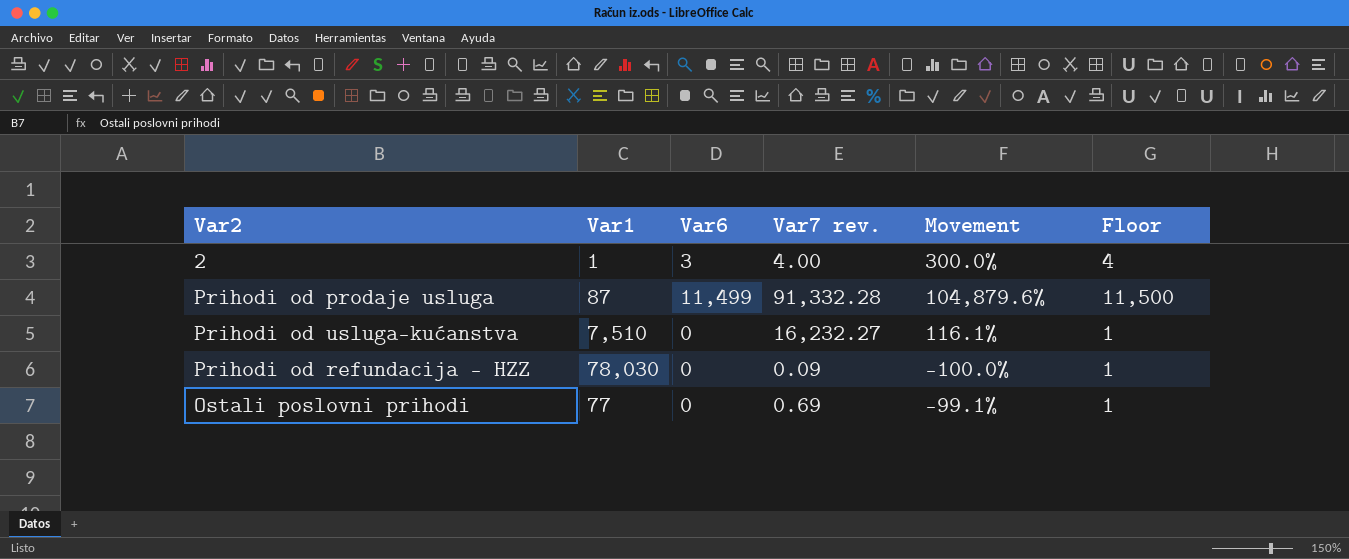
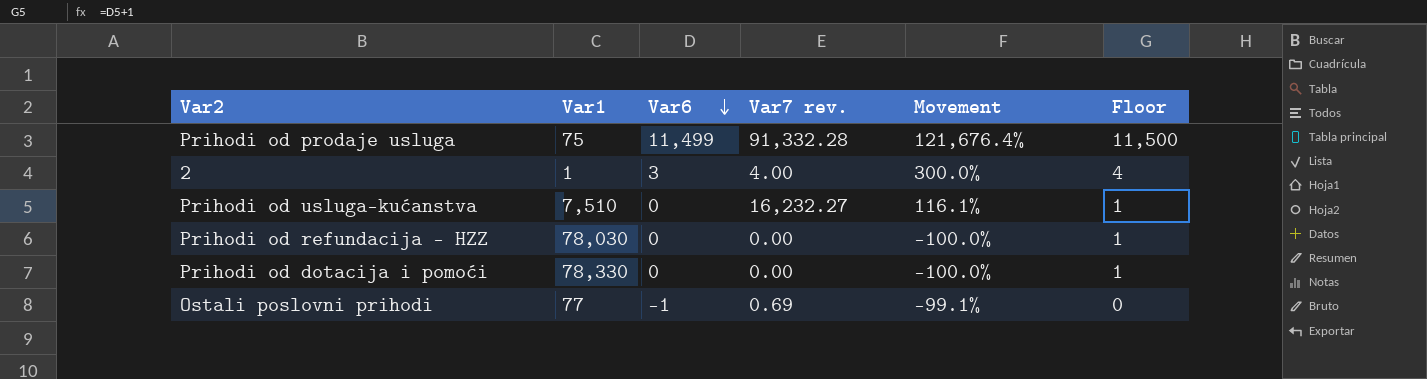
row order: none -> Var6 descending
Prihodi od prodaje usluga | Var1: 87 -> 75
Prihodi od prodaje usluga | Movement: 104,879.6% -> 121,676.4%
Prihodi od refundacija - HZZ | Var7 rev.: 0.09 -> 0.00
row Prihodi od dotacija i pomoći: none -> 78,330 | 0 | 0.00 | -100.0% | 1
Ostali poslovni prihodi | Var6: 0 -> -1
Ostali poslovni prihodi | Floor: 1 -> 0

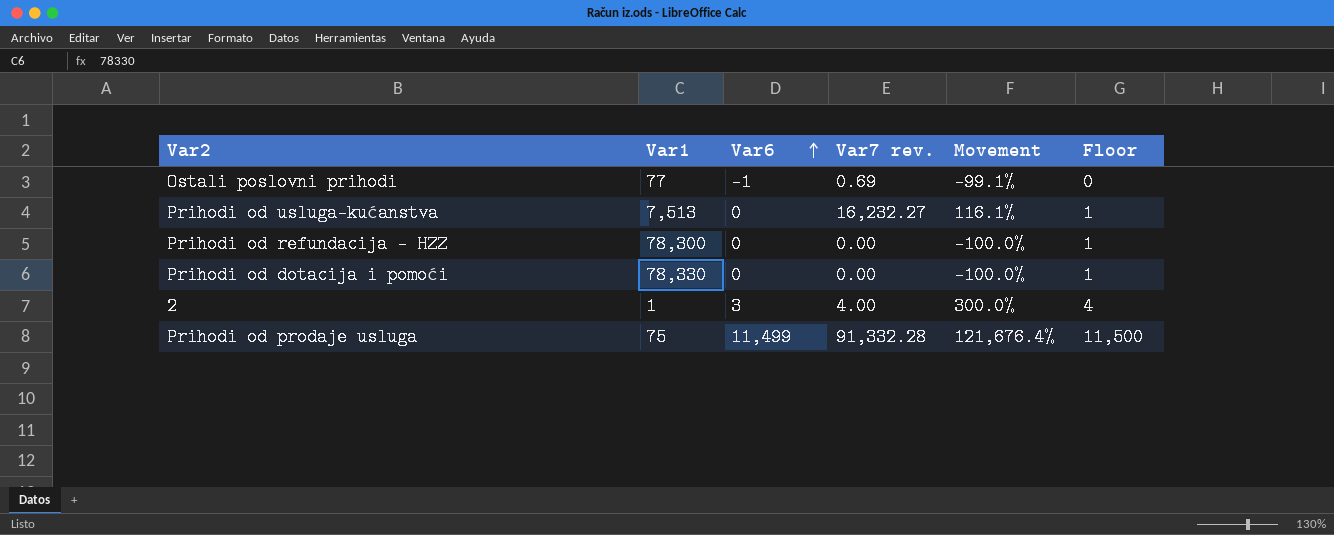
row order: Var6 descending -> Var6 ascending
Prihodi od usluga-kućanstva | Var1: 7,510 -> 7,513
Prihodi od refundacija - HZZ | Var1: 78,030 -> 78,300

